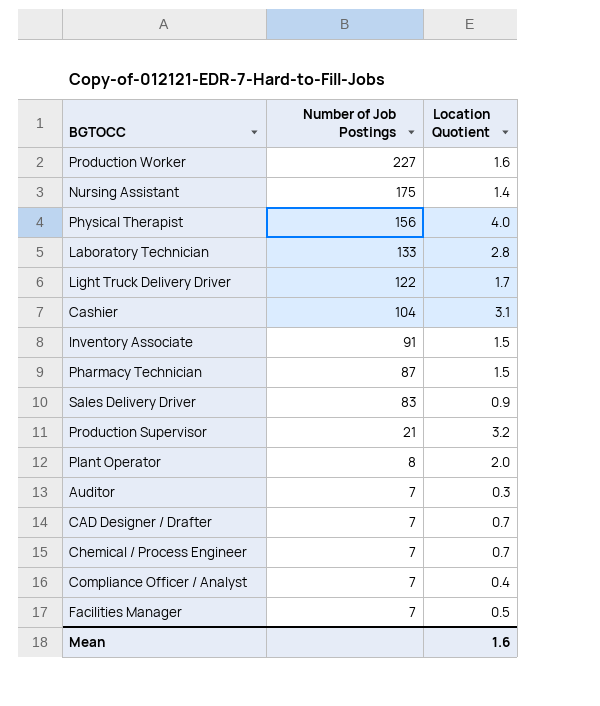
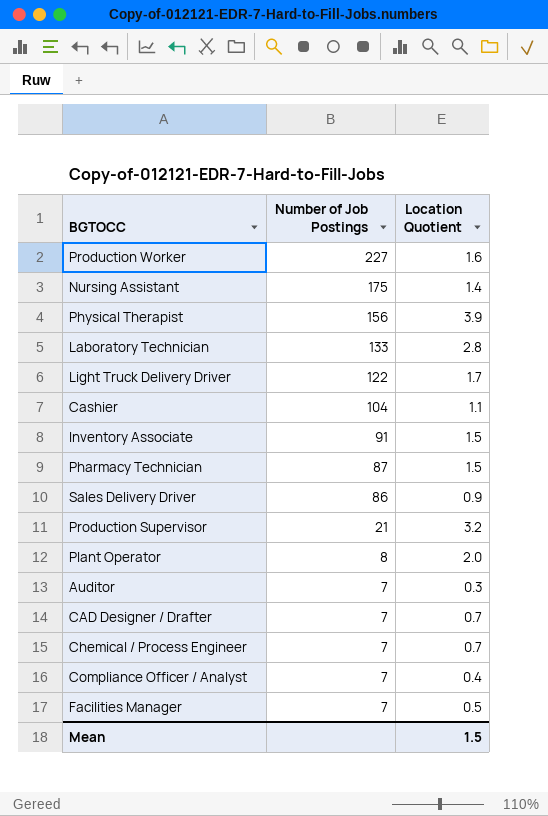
Physical Therapist | Location Quotient: 4.0 -> 3.9
Cashier | Location Quotient: 3.1 -> 1.1
Sales Delivery Driver | Number of Job Postings: 83 -> 86
Mean | Location Quotient: 1.6 -> 1.5

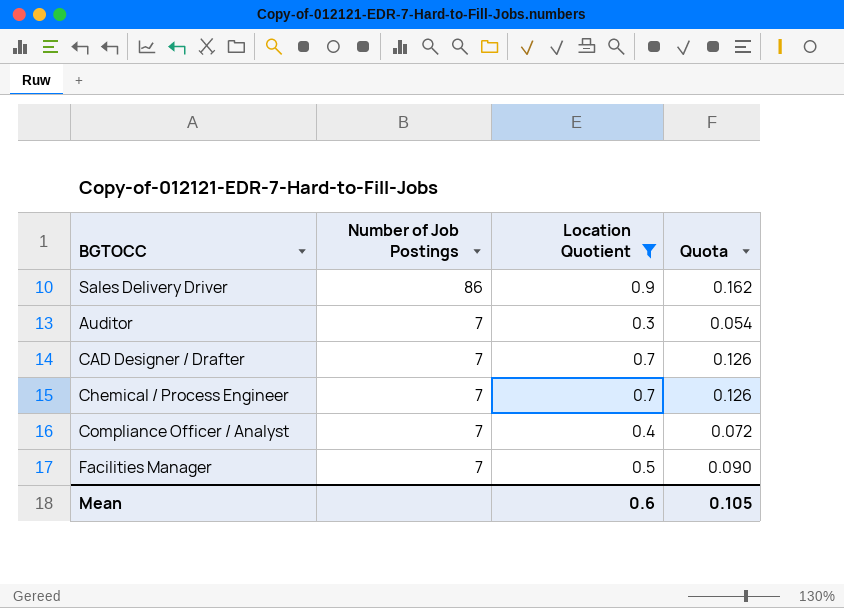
filter: none -> Location Quotient <= 0.9
column Quota | formula: none -> [Location Quotient] * 0.18
Mean | Location Quotient: 1.5 -> 0.6

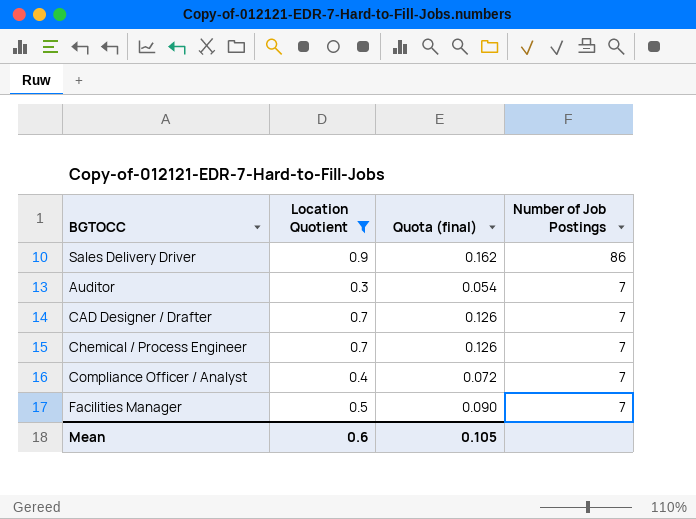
column name: Quota -> Quota (final)
column Number of Job Postings | position: 2 -> 4

